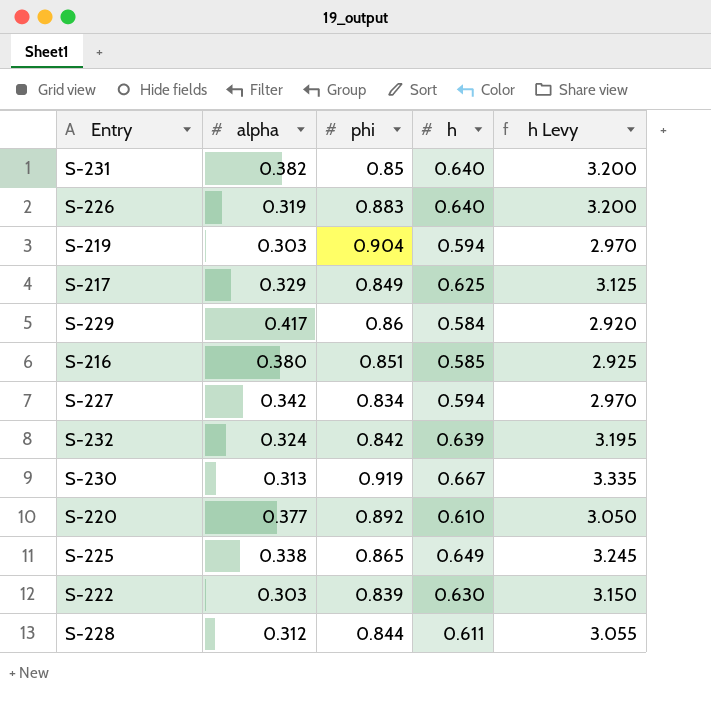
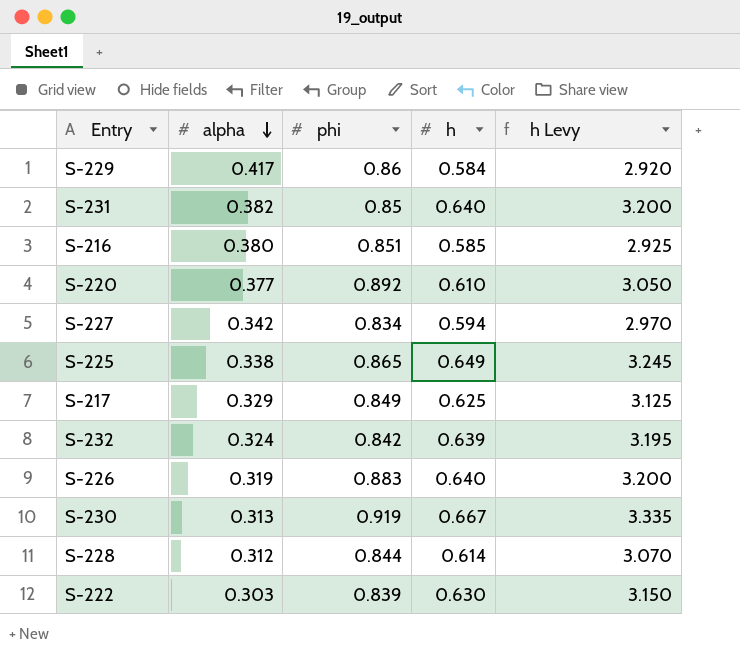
row order: none -> alpha descending
row S-219: 0.303 | 0.904 | 0.594 | 2.970 -> none
S-228 | h: 0.611 -> 0.614
S-228 | h Levy: 3.055 -> 3.070

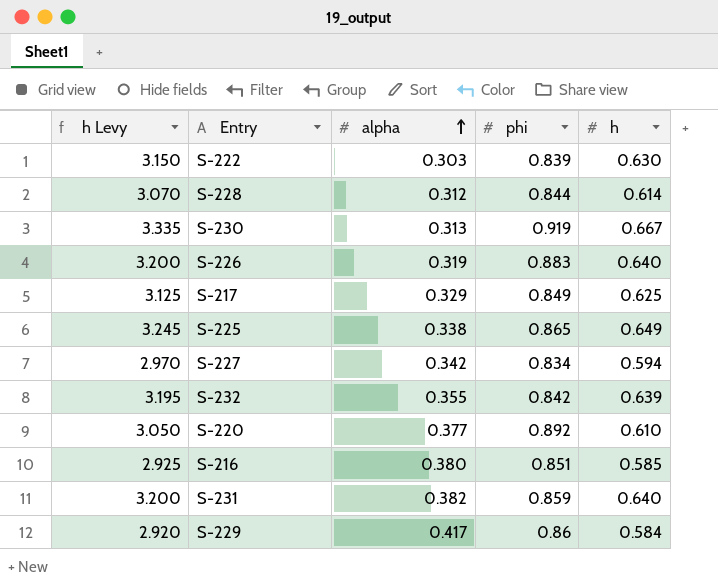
row order: alpha descending -> alpha ascending
column h Levy | position: 5 -> 1
S-232 | alpha: 0.324 -> 0.355
S-231 | phi: 0.85 -> 0.859

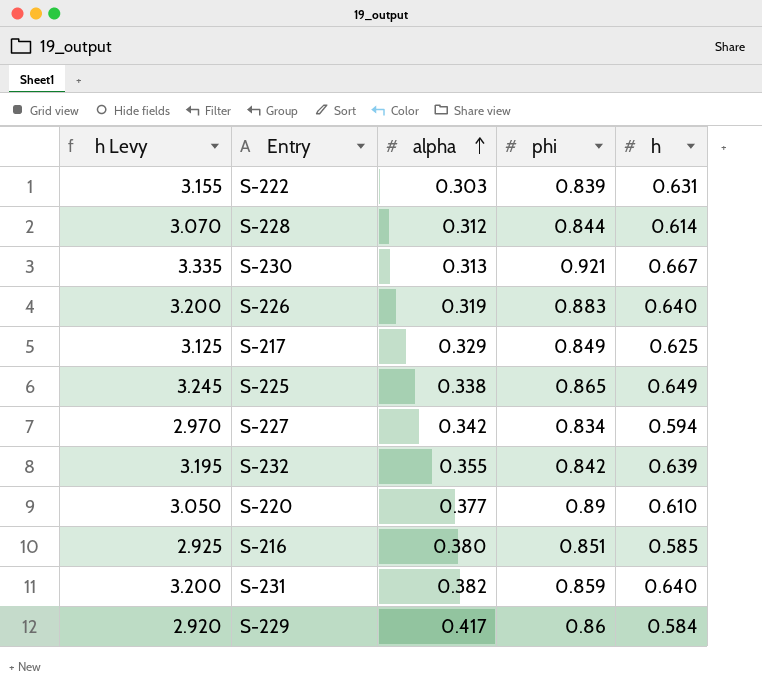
S-222 | h Levy: 3.150 -> 3.155
S-222 | h: 0.630 -> 0.631
S-230 | phi: 0.919 -> 0.921
S-220 | phi: 0.892 -> 0.89

